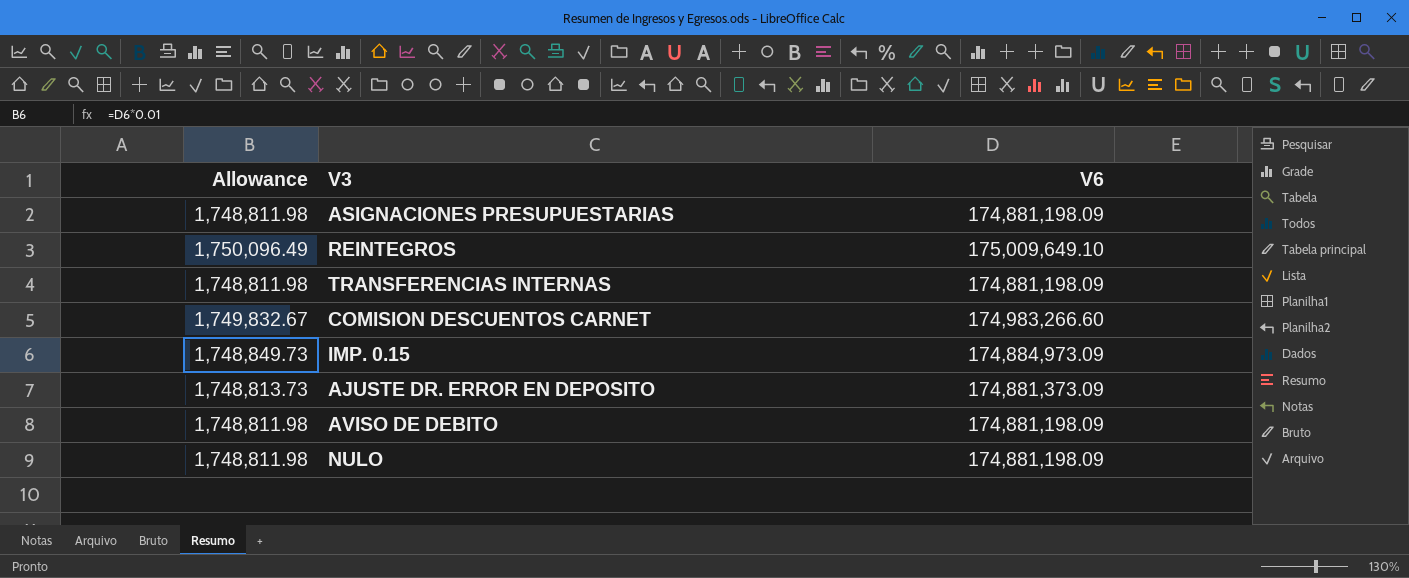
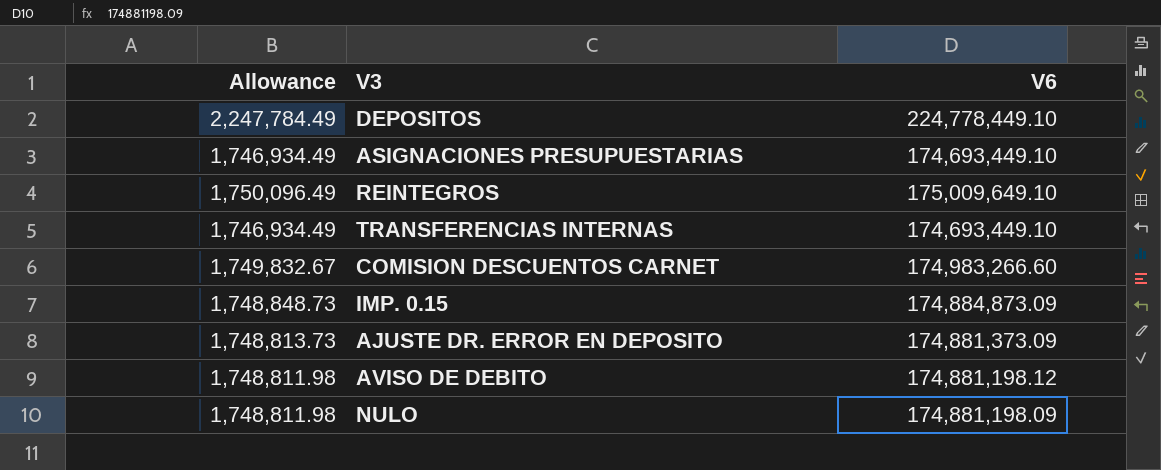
row DEPOSITOS: none -> 2,247,784.49 | 224,778,449.10
ASIGNACIONES PRESUPUESTARIAS | Allowance: 1,748,811.98 -> 1,746,934.49
ASIGNACIONES PRESUPUESTARIAS | V6: 174,881,198.09 -> 174,693,449.10
TRANSFERENCIAS INTERNAS | Allowance: 1,748,811.98 -> 1,746,934.49
TRANSFERENCIAS INTERNAS | V6: 174,881,198.09 -> 174,693,449.10
IMP. 0.15 | Allowance: 1,748,849.73 -> 1,748,848.73
IMP. 0.15 | V6: 174,884,973.09 -> 174,884,873.09
AVISO DE DEBITO | V6: 174,881,198.09 -> 174,881,198.12

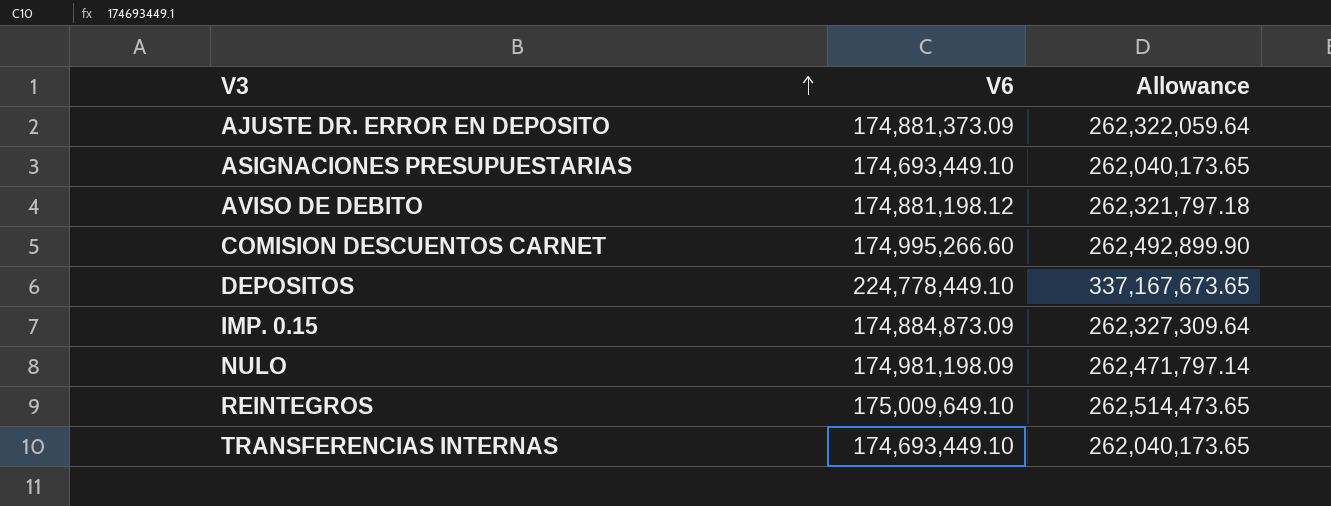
row order: none -> V3 ascending
column Allowance | formula: [V6] * 0.01 -> [V6] * 1.5
column Allowance | position: 1 -> 3
COMISION DESCUENTOS CARNET | V6: 174,983,266.60 -> 174,995,266.60
NULO | V6: 174,881,198.09 -> 174,981,198.09

